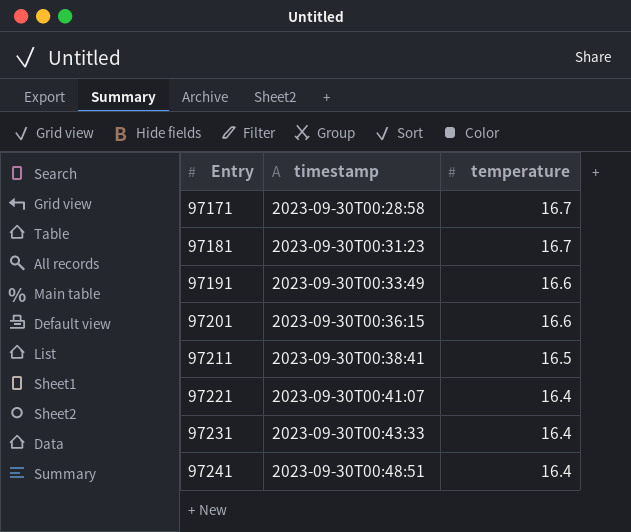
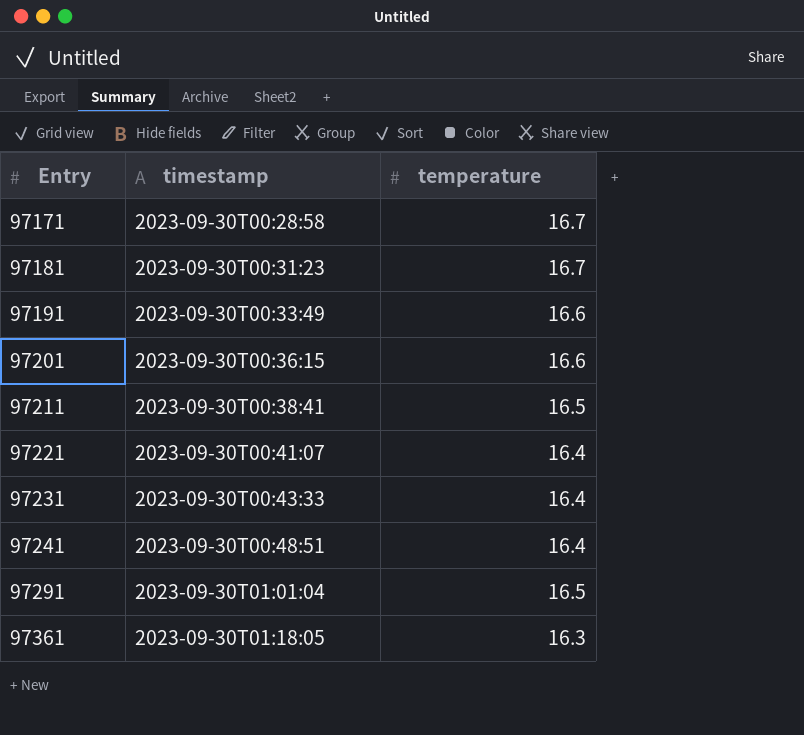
row 97291: none -> 2023-09-30T01:01:04 | 16.5
row 97361: none -> 2023-09-30T01:18:05 | 16.3

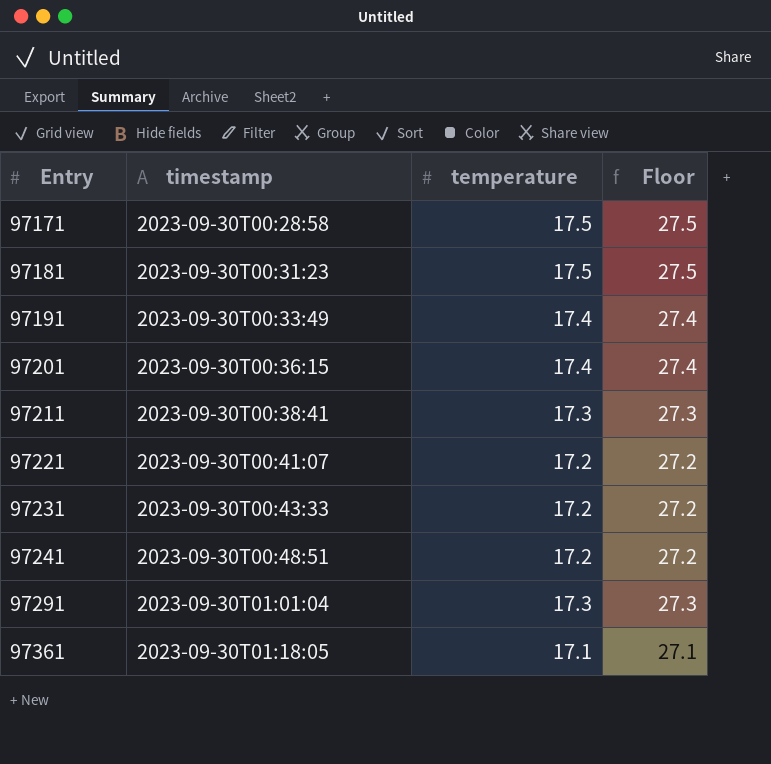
column Floor | formula: none -> [temperature] + 10
97171 | temperature: 16.7 -> 17.5
97181 | temperature: 16.7 -> 17.5
97191 | temperature: 16.6 -> 17.4
97201 | temperature: 16.6 -> 17.4
97211 | temperature: 16.5 -> 17.3
97221 | temperature: 16.4 -> 17.2
97231 | temperature: 16.4 -> 17.2
97241 | temperature: 16.4 -> 17.2
97291 | temperature: 16.5 -> 17.3
97361 | temperature: 16.3 -> 17.1

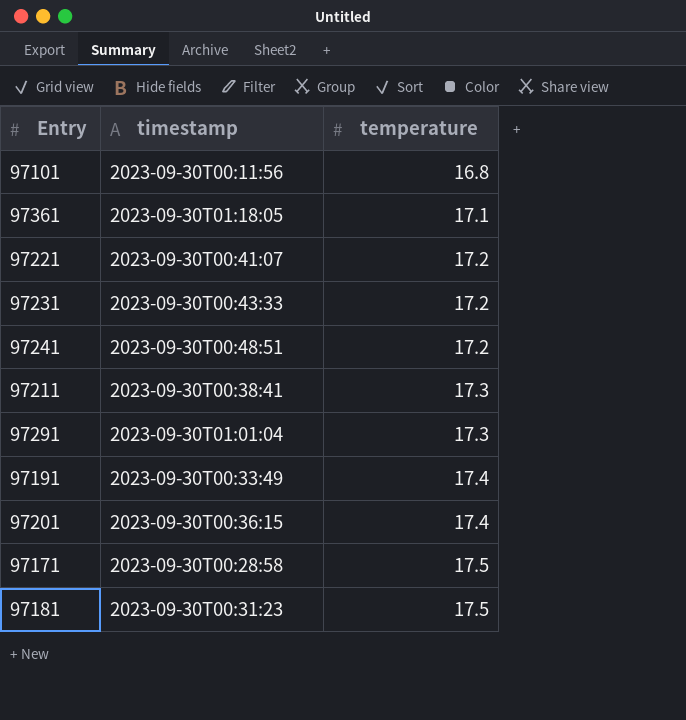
row order: Entry ascending -> temperature ascending
column Floor | formula: [temperature] + 10 -> none
row 97101: none -> 2023-09-30T00:11:56 | 16.8

